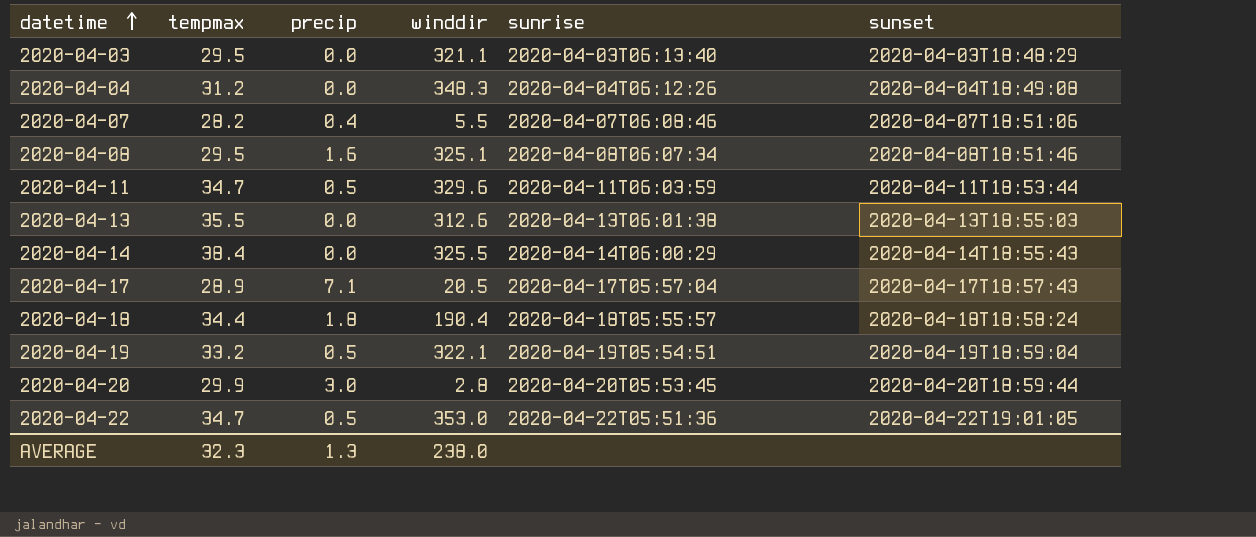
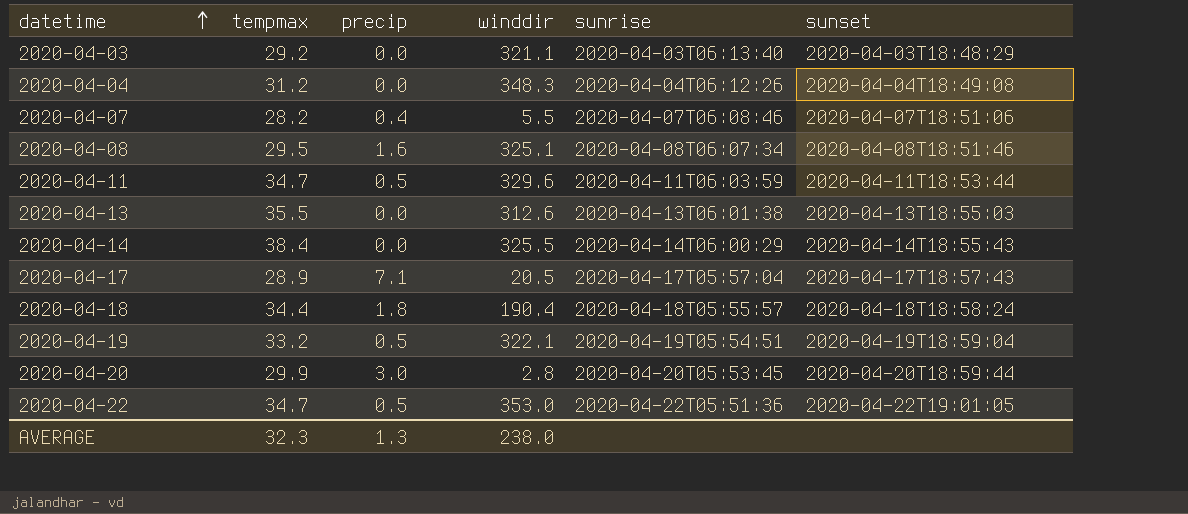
2020-04-03 | tempmax: 29.5 -> 29.2

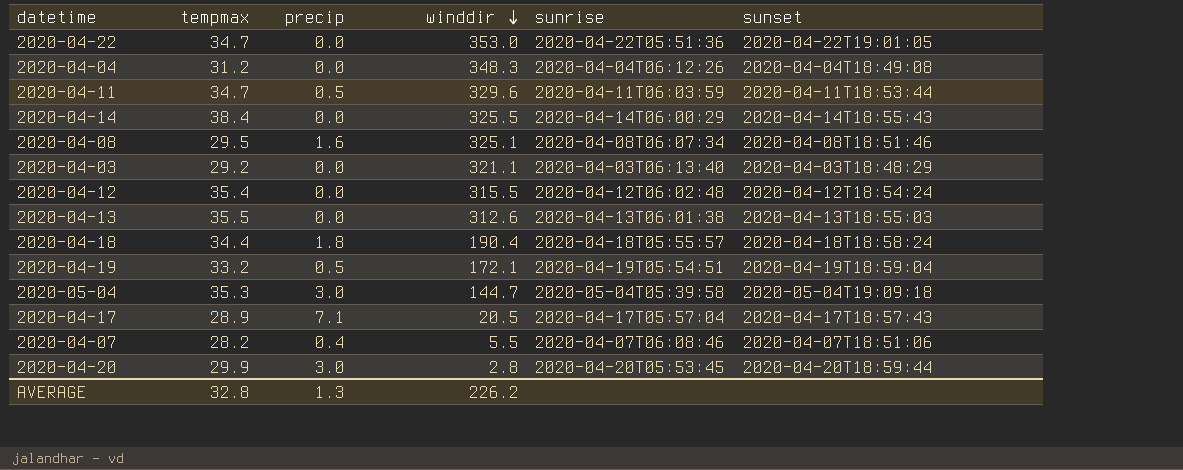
row order: datetime ascending -> winddir descending
2020-04-22 | precip: 0.5 -> 0.0
row 2020-04-12: none -> 35.4 | 0.0 | 315.5 | 2020-04-12T06:02:48 | 2020-04-12T18:54:24
2020-04-19 | winddir: 322.1 -> 172.1
row 2020-05-04: none -> 35.3 | 3.0 | 144.7 | 2020-05-04T05:39:58 | 2020-05-04T19:09:18
AVERAGE | tempmax: 32.3 -> 32.8
AVERAGE | winddir: 238.0 -> 226.2

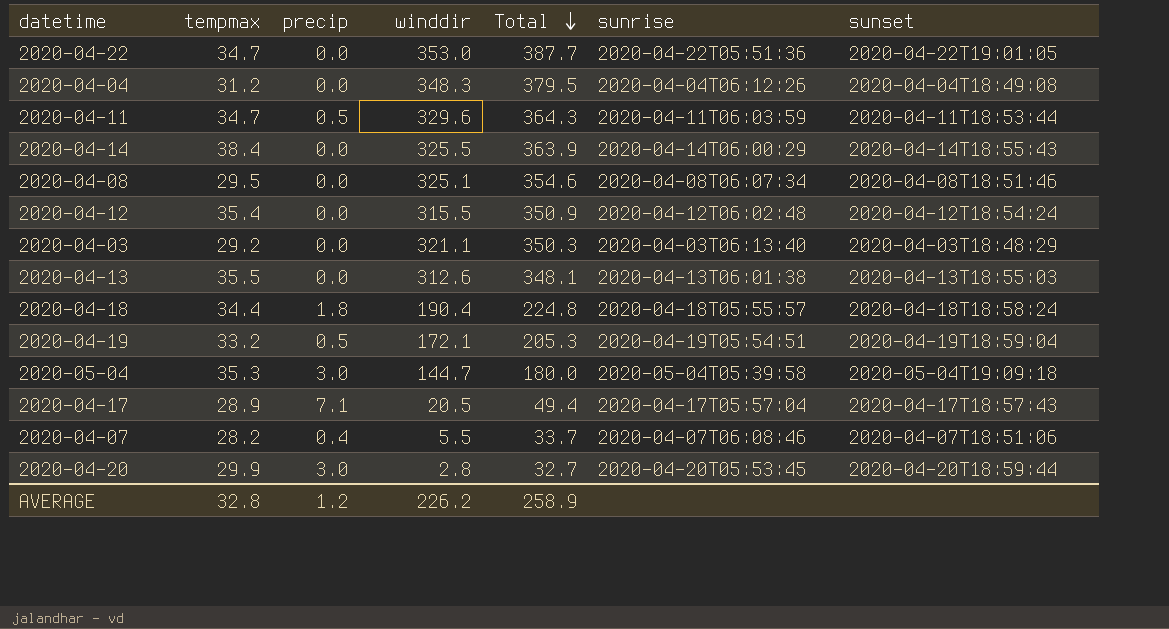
row order: winddir descending -> Total descending
column Total | formula: none -> [tempmax] + [winddir]
2020-04-08 | precip: 1.6 -> 0.0
AVERAGE | precip: 1.3 -> 1.2

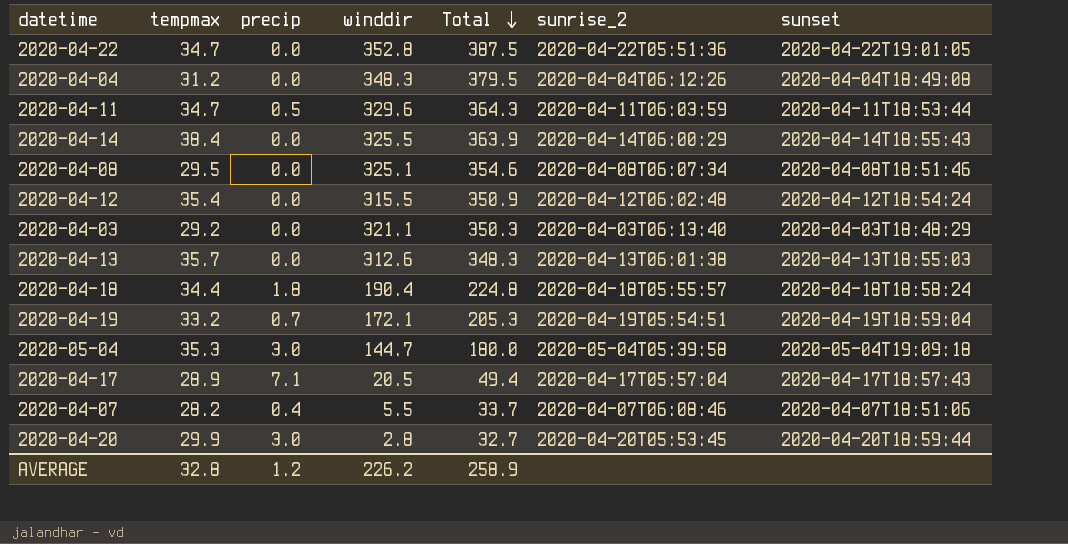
column name: sunrise -> sunrise_2
2020-04-22 | winddir: 353.0 -> 352.8
2020-04-22 | Total: 387.7 -> 387.5
2020-04-13 | tempmax: 35.5 -> 35.7
2020-04-13 | Total: 348.1 -> 348.3
2020-04-19 | precip: 0.5 -> 0.7

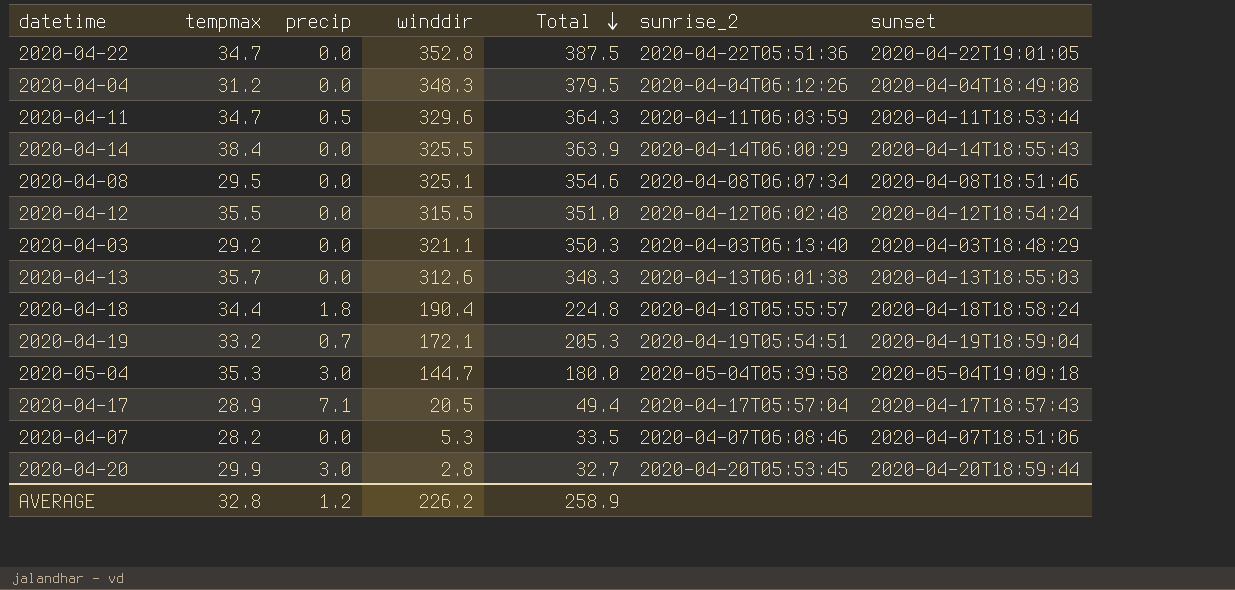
2020-04-12 | tempmax: 35.4 -> 35.5
2020-04-12 | Total: 350.9 -> 351.0
2020-04-07 | precip: 0.4 -> 0.0
2020-04-07 | winddir: 5.5 -> 5.3
2020-04-07 | Total: 33.7 -> 33.5

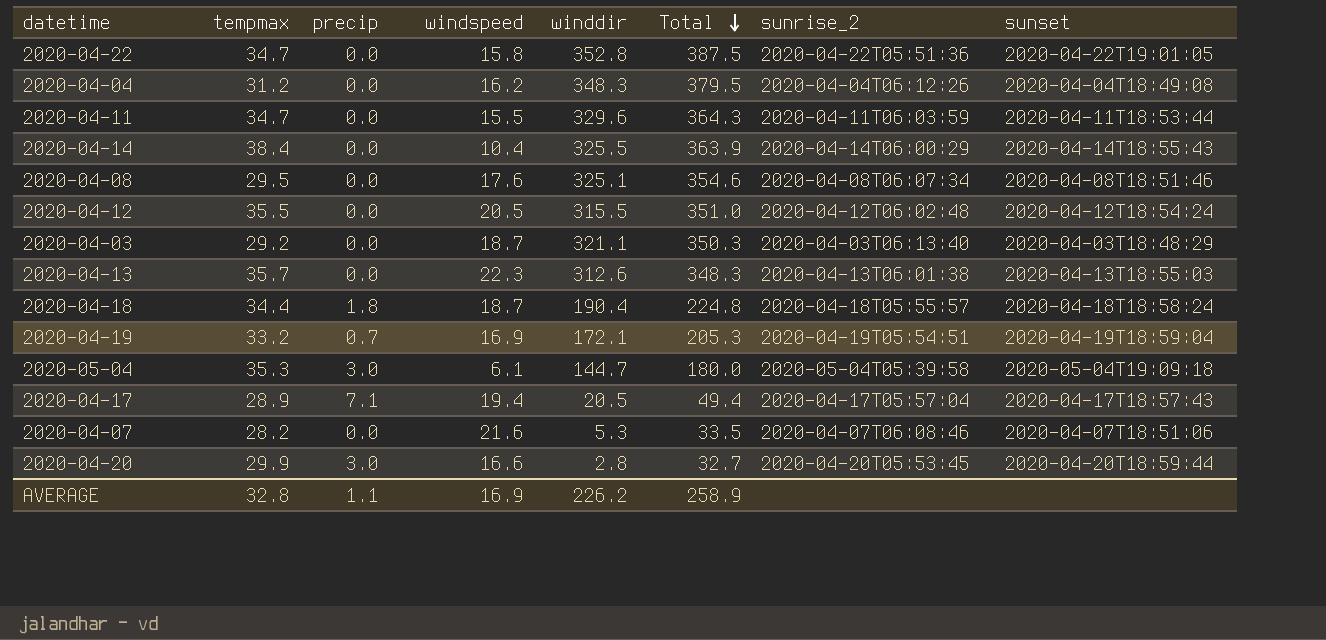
column windspeed | position: none -> 4
2020-04-11 | precip: 0.5 -> 0.0
AVERAGE | precip: 1.2 -> 1.1

